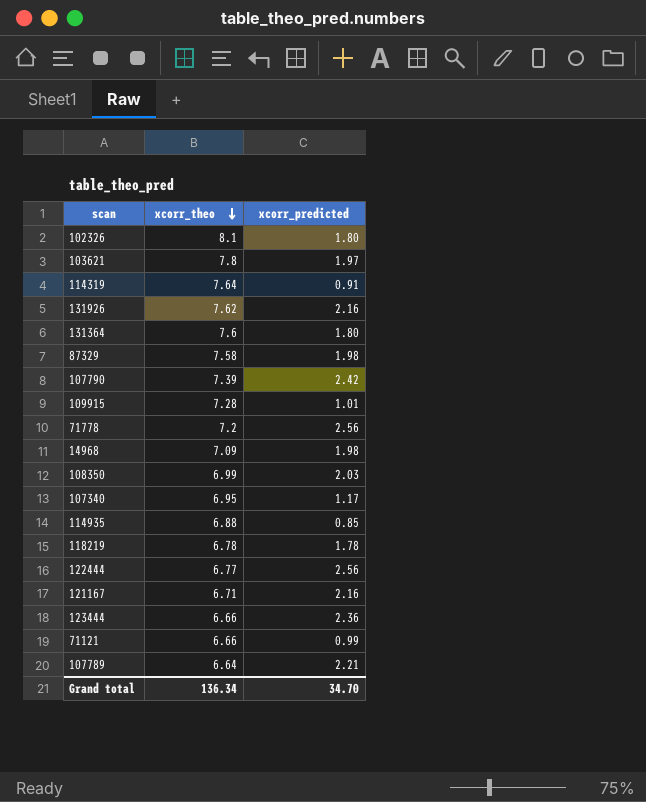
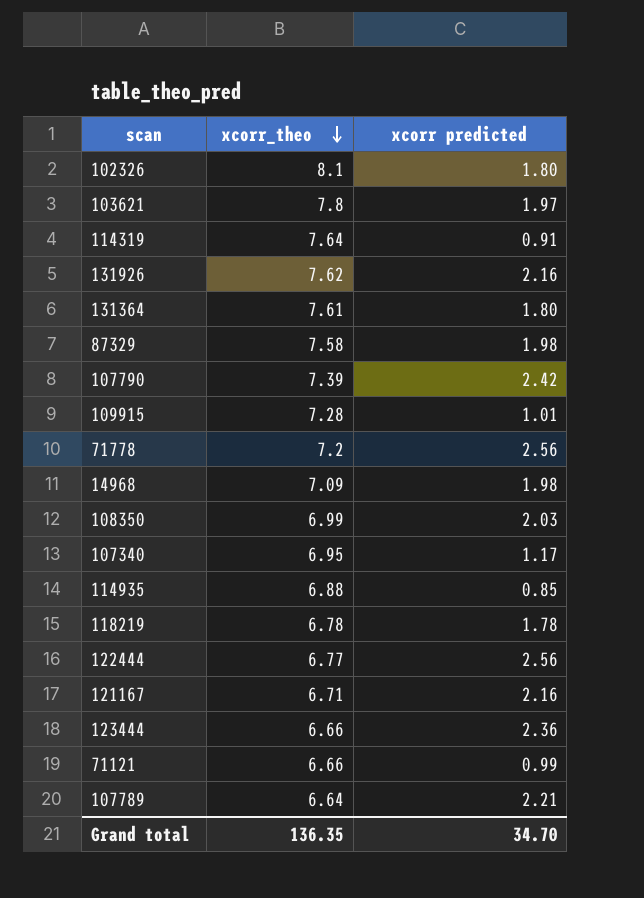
column name: xcorr_predicted -> xcorr predicted
131364 | xcorr_theo: 7.6 -> 7.61
Grand total | xcorr_theo: 136.34 -> 136.35

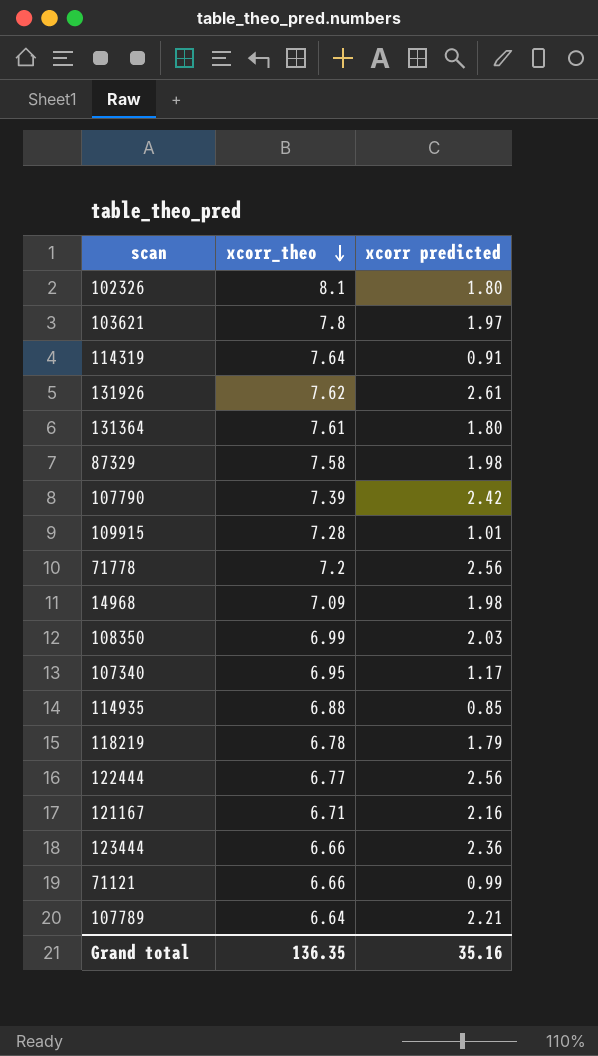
131926 | xcorr predicted: 2.16 -> 2.61
118219 | xcorr predicted: 1.78 -> 1.79
Grand total | xcorr predicted: 34.70 -> 35.16

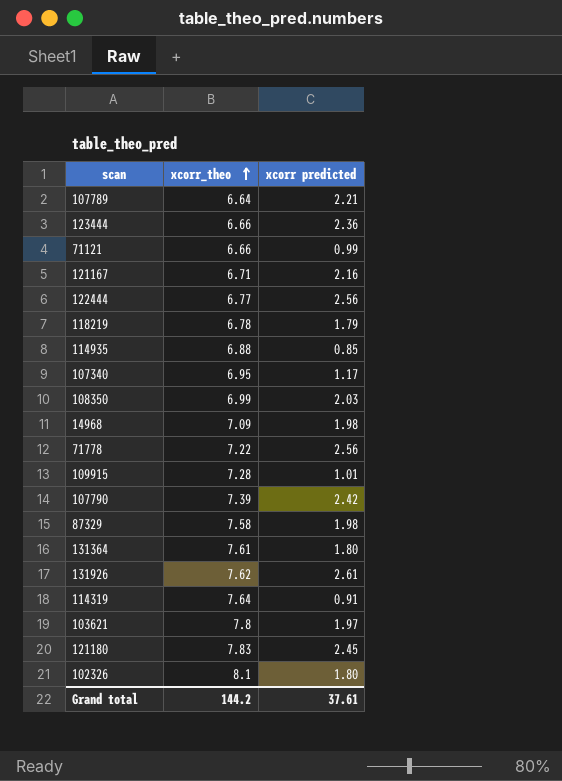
row order: xcorr_theo descending -> xcorr_theo ascending
71778 | xcorr_theo: 7.2 -> 7.22
row 121180: none -> 7.83 | 2.45
Grand total | xcorr_theo: 136.35 -> 144.2
Grand total | xcorr predicted: 35.16 -> 37.61

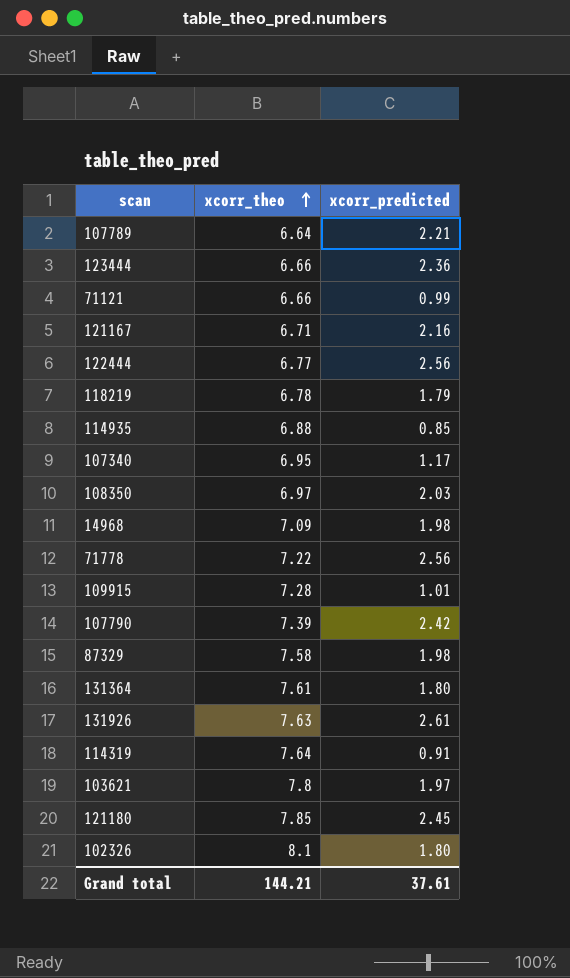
column name: xcorr predicted -> xcorr_predicted
108350 | xcorr_theo: 6.99 -> 6.97
131926 | xcorr_theo: 7.62 -> 7.63
121180 | xcorr_theo: 7.83 -> 7.85
Grand total | xcorr_theo: 144.2 -> 144.21

